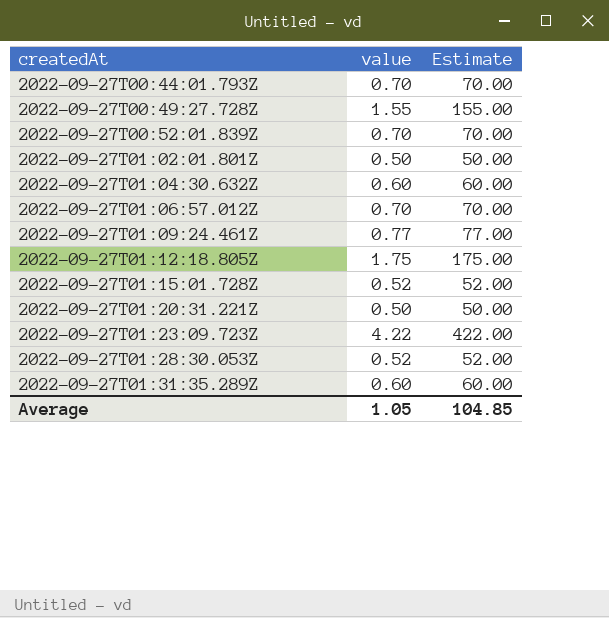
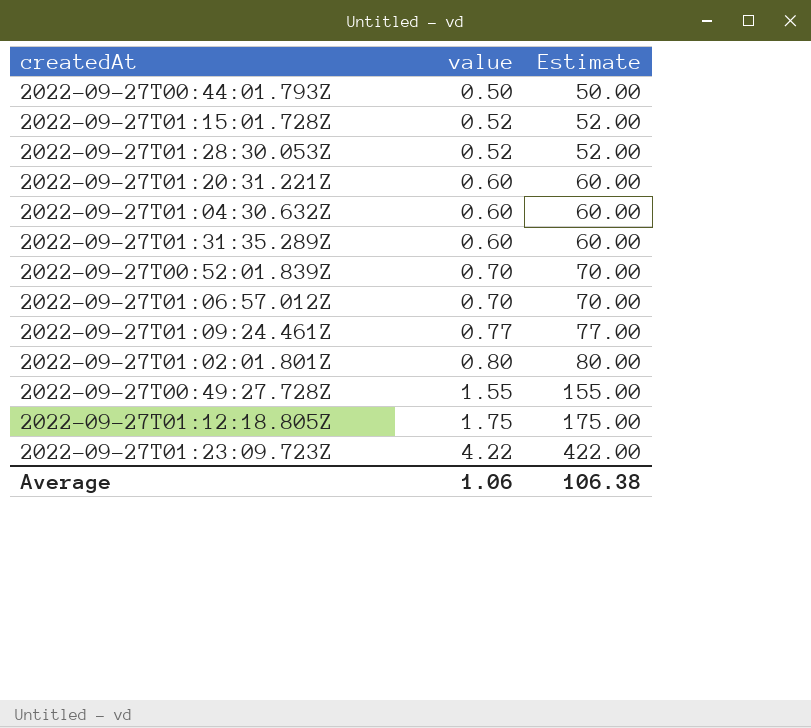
row order: createdAt ascending -> value ascending
2022-09-27T00:44:01.793Z | value: 0.70 -> 0.50
2022-09-27T00:44:01.793Z | Estimate: 70.00 -> 50.00
2022-09-27T01:20:31.221Z | value: 0.50 -> 0.60
2022-09-27T01:20:31.221Z | Estimate: 50.00 -> 60.00
2022-09-27T01:02:01.801Z | value: 0.50 -> 0.80
2022-09-27T01:02:01.801Z | Estimate: 50.00 -> 80.00
Average | value: 1.05 -> 1.06
Average | Estimate: 104.85 -> 106.38

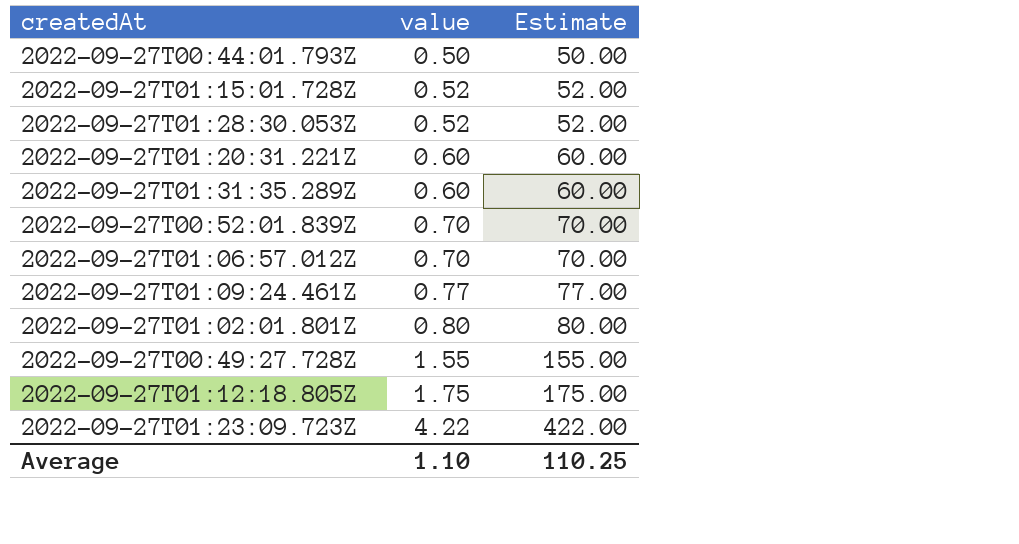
row 2022-09-27T01:04:30.632Z: 0.60 | 60.00 -> none
Average | value: 1.06 -> 1.10
Average | Estimate: 106.38 -> 110.25

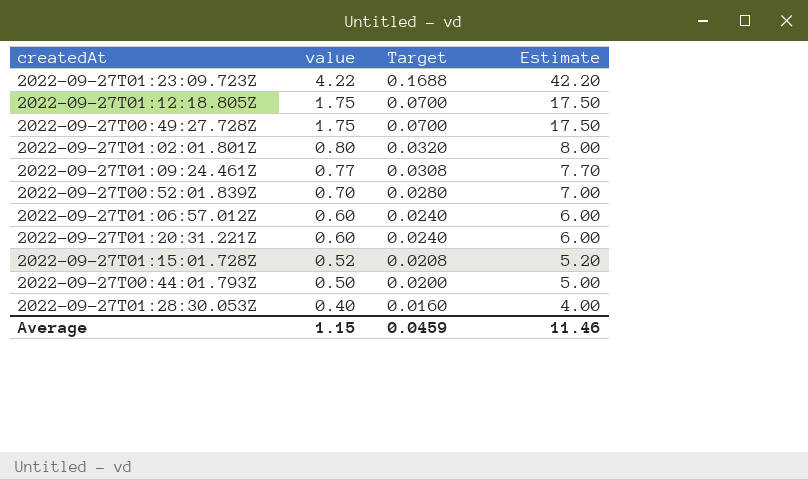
row order: value ascending -> value descending
column Target | formula: none -> [value] * 0.04
column Estimate | formula: [value] * 100 -> [value] * 10
row 2022-09-27T01:31:35.289Z: 0.60 | 60.00 -> none
2022-09-27T00:49:27.728Z | value: 1.55 -> 1.75
2022-09-27T01:06:57.012Z | value: 0.70 -> 0.60
2022-09-27T01:28:30.053Z | value: 0.52 -> 0.40
Average | value: 1.10 -> 1.15
Average | Estimate: 110.25 -> 11.46

